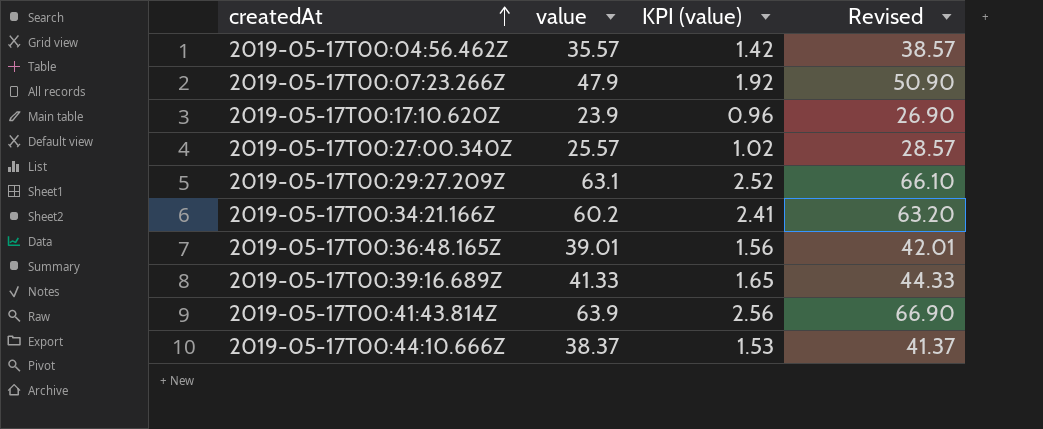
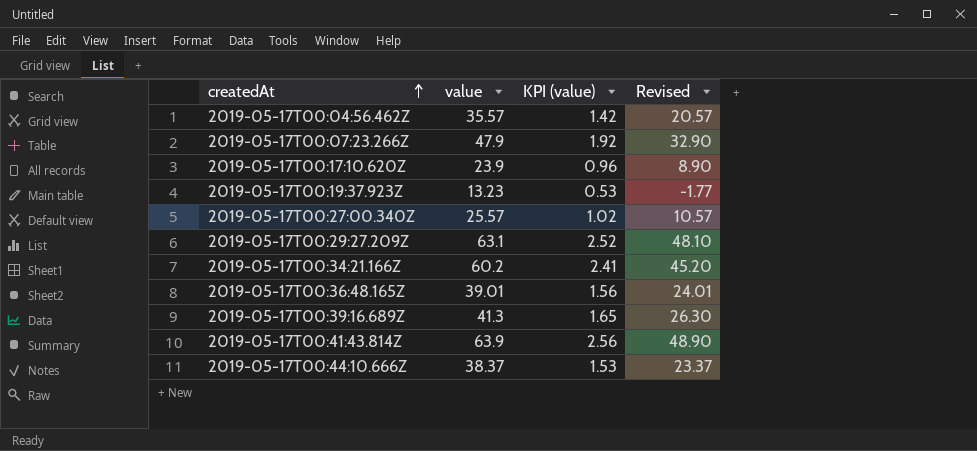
column Revised | formula: [value] + 3 -> [value] - 15
row 2019-05-17T00:19:37.923Z: none -> 13.23 | 0.53 | -1.77
2019-05-17T00:39:16.689Z | value: 41.33 -> 41.3

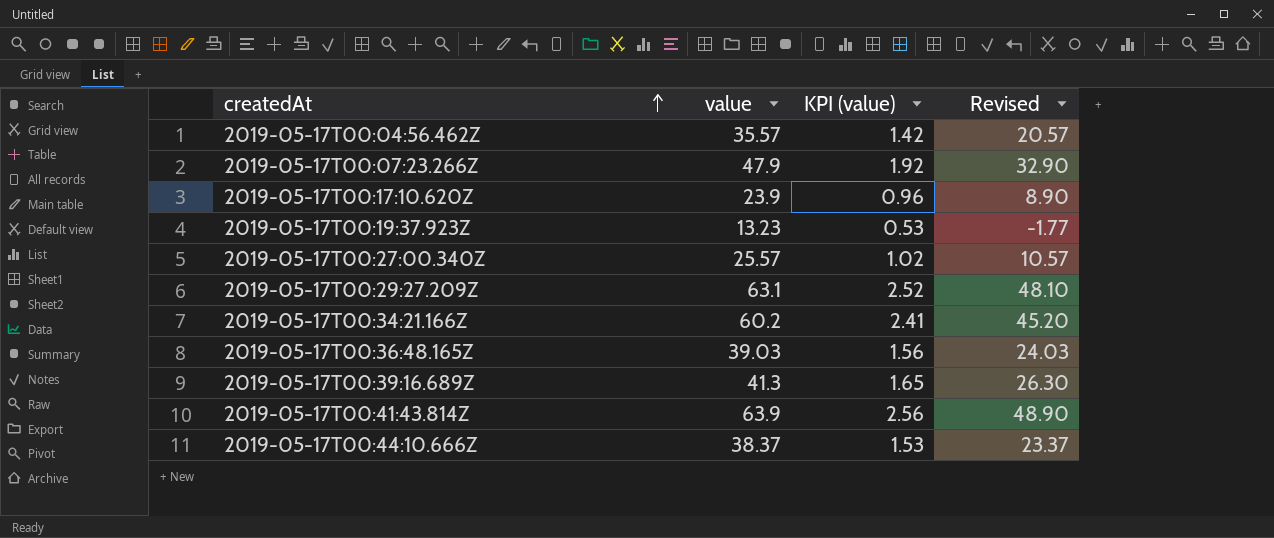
2019-05-17T00:36:48.165Z | value: 39.01 -> 39.03
2019-05-17T00:36:48.165Z | Revised: 24.01 -> 24.03

